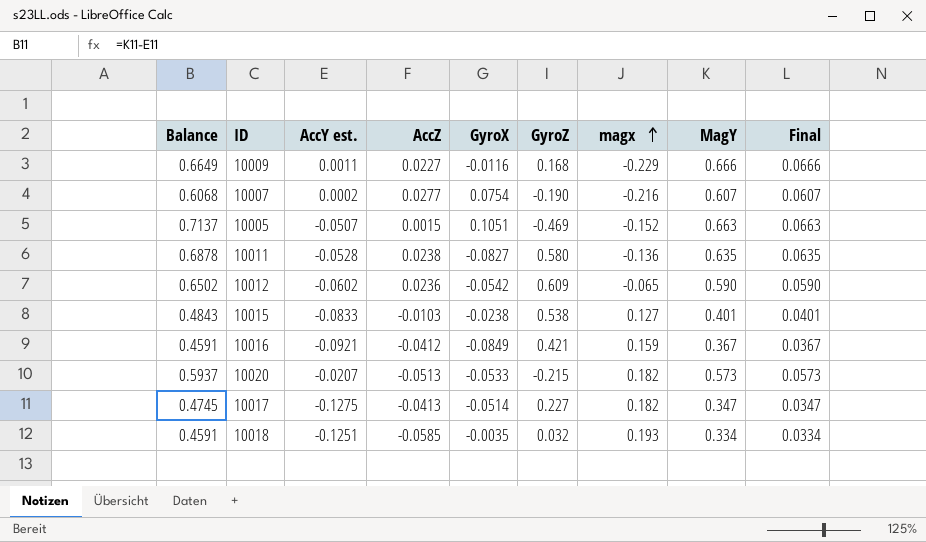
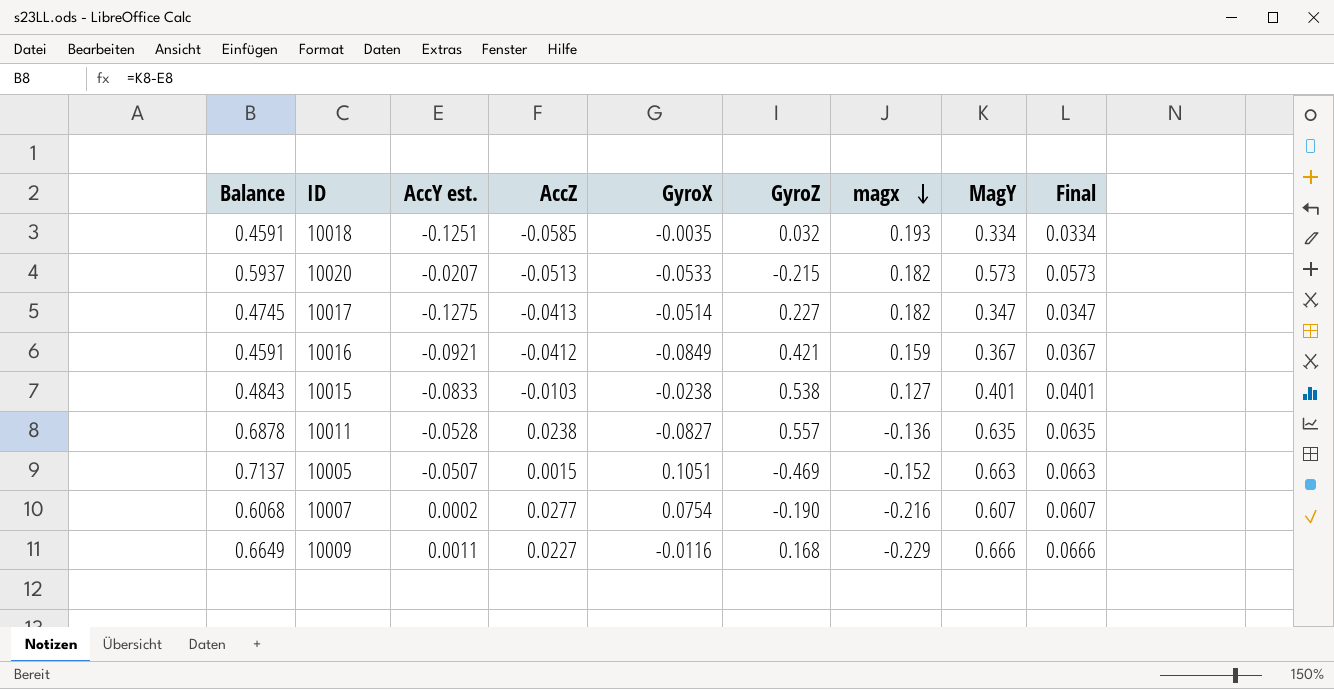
row order: magx ascending -> magx descending
row 10012: 0.6502 | -0.0602 | 0.0236 | -0.0542 | 0.609 | -0.065 | 0.590 | 0.0590 -> none
10011 | GyroZ: 0.580 -> 0.557

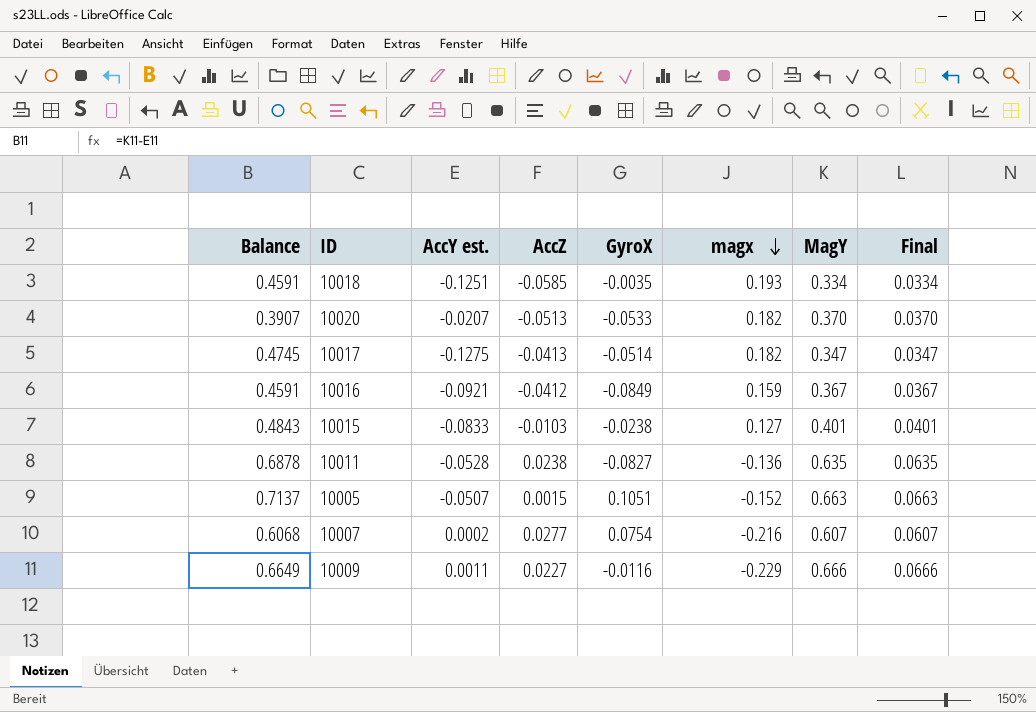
column GyroZ | position: 6 -> none
10020 | Balance: 0.5937 -> 0.3907
10020 | MagY: 0.573 -> 0.370
10020 | Final: 0.0573 -> 0.0370

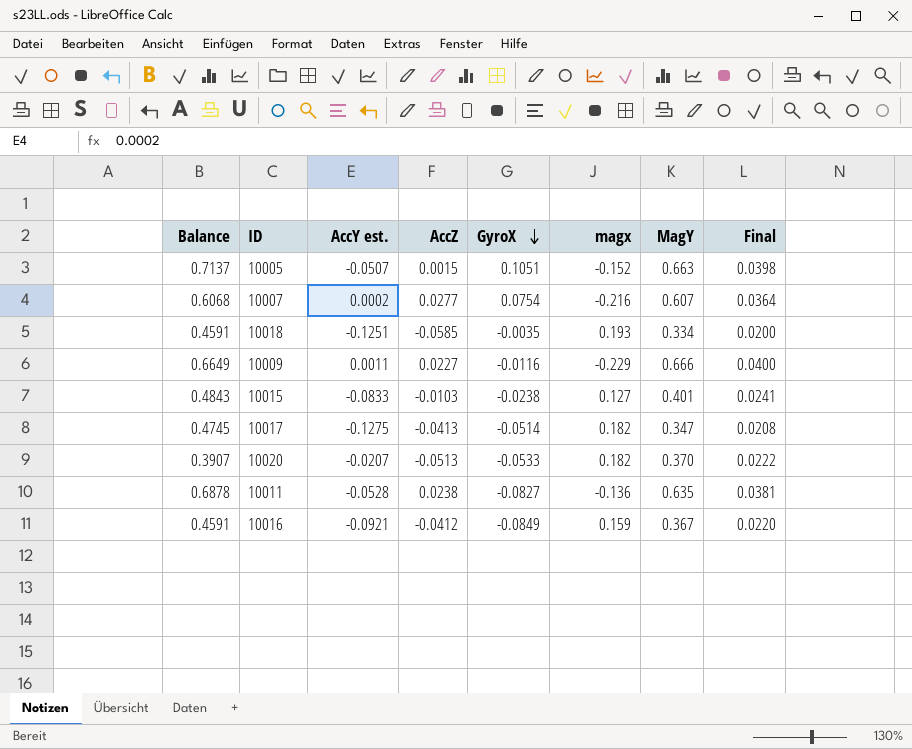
row order: magx descending -> GyroX descending
column Final | formula: [MagY] * 0.1 -> [MagY] * 0.06

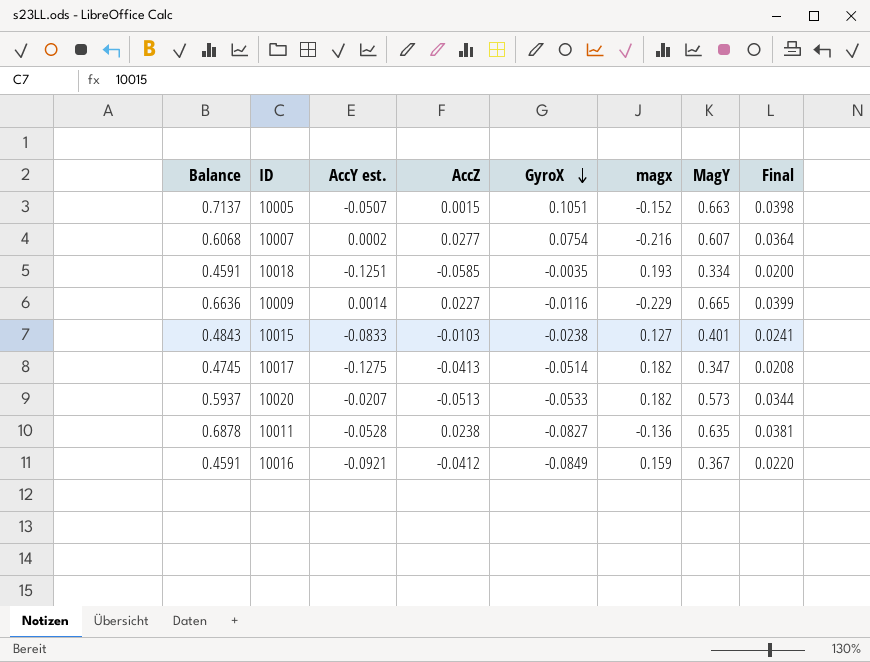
10009 | Balance: 0.6649 -> 0.6636
10009 | AccY est.: 0.0011 -> 0.0014
10009 | MagY: 0.666 -> 0.665
10009 | Final: 0.0400 -> 0.0399
10020 | Balance: 0.3907 -> 0.5937
10020 | MagY: 0.370 -> 0.573
10020 | Final: 0.0222 -> 0.0344

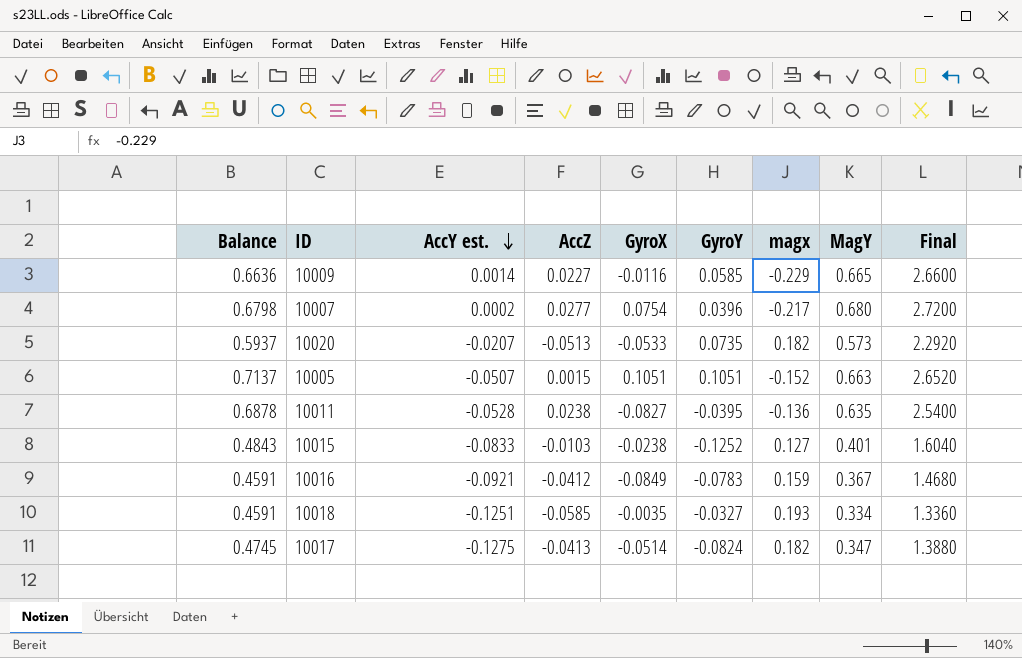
row order: GyroX descending -> AccY est. descending
column GyroY | position: none -> 6
column Final | formula: [MagY] * 0.06 -> [MagY] * 4
10007 | Balance: 0.6068 -> 0.6798
10007 | magx: -0.216 -> -0.217
10007 | MagY: 0.607 -> 0.680

